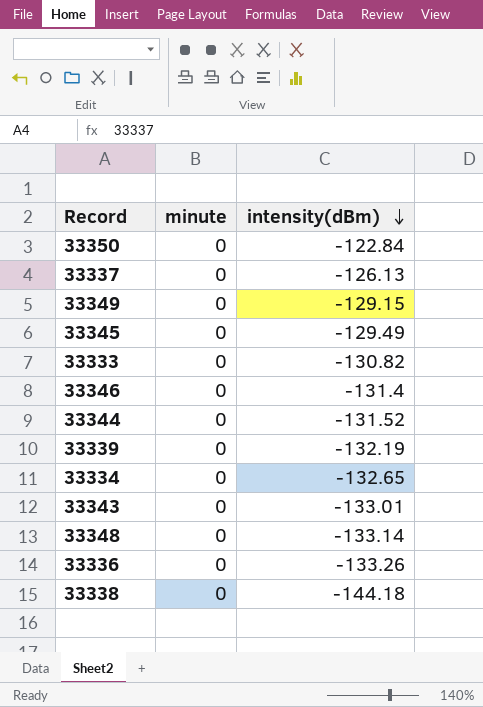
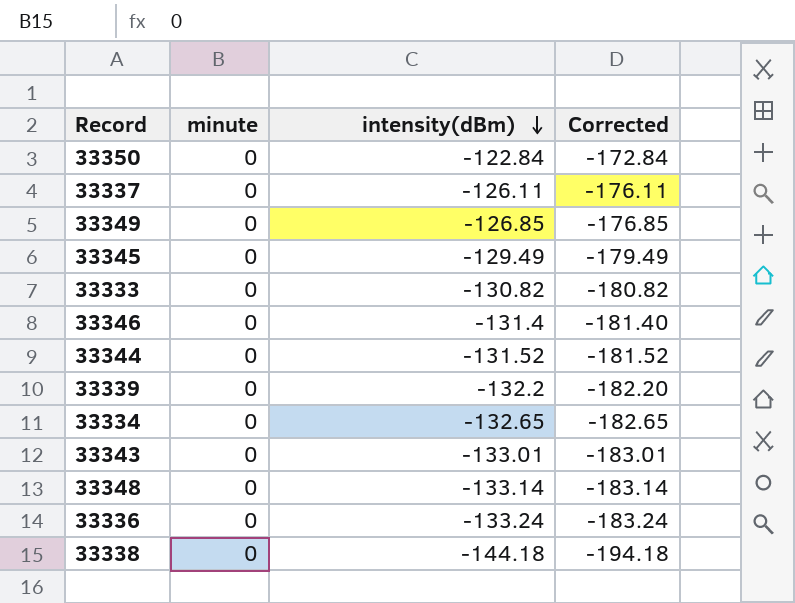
column Corrected | formula: none -> [intensity(dBm)] - 50
33337 | intensity(dBm): -126.13 -> -126.11
33349 | intensity(dBm): -129.15 -> -126.85
33339 | intensity(dBm): -132.19 -> -132.2
33336 | intensity(dBm): -133.26 -> -133.24

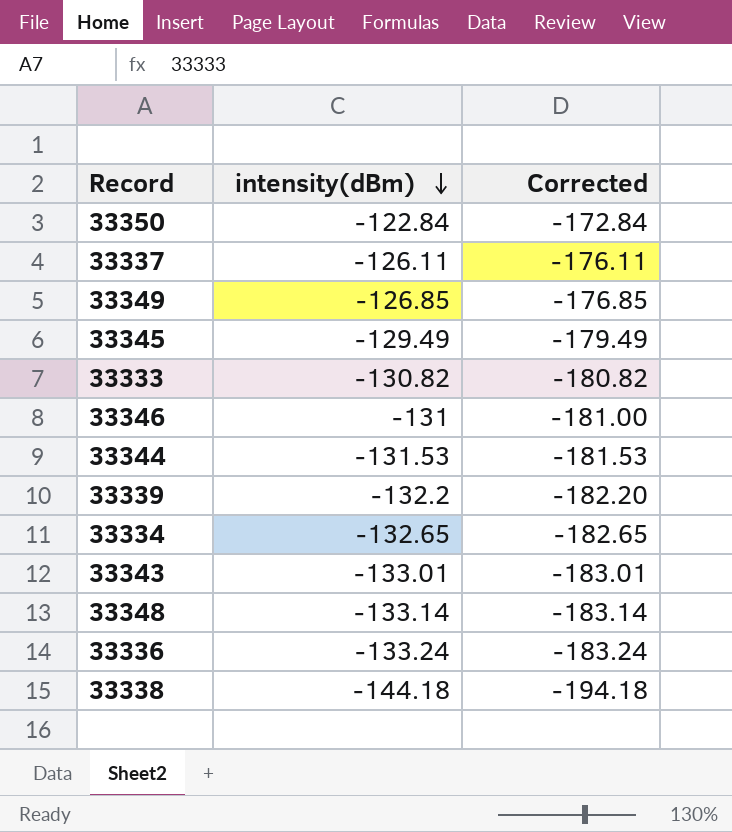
column minute | position: 2 -> none
33346 | intensity(dBm): -131.4 -> -131
33346 | Corrected: -181.40 -> -181.00
33344 | intensity(dBm): -131.52 -> -131.53
33344 | Corrected: -181.52 -> -181.53

